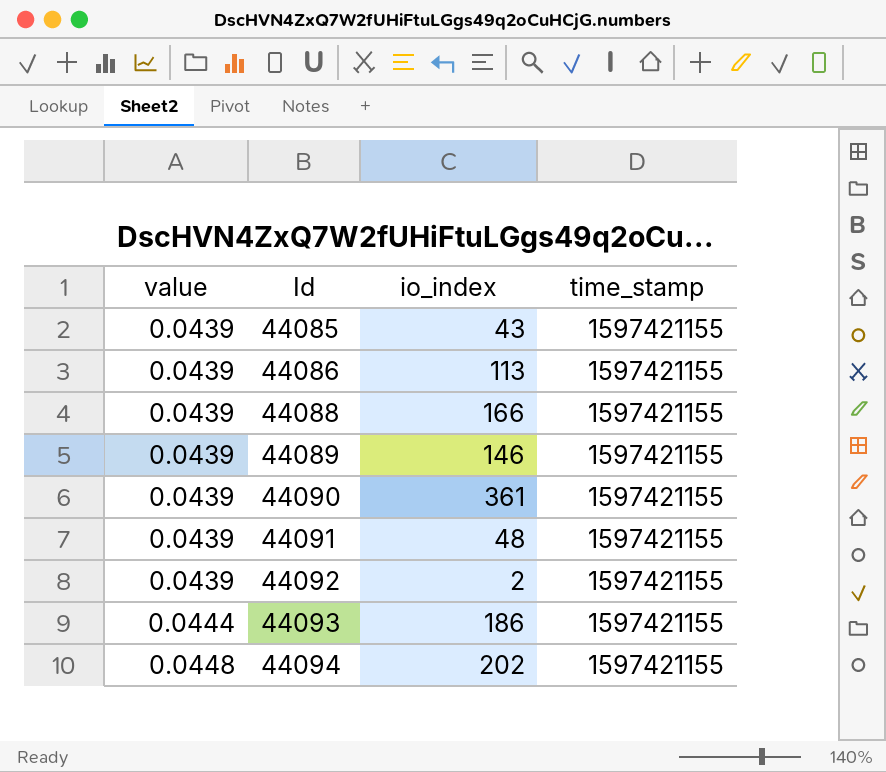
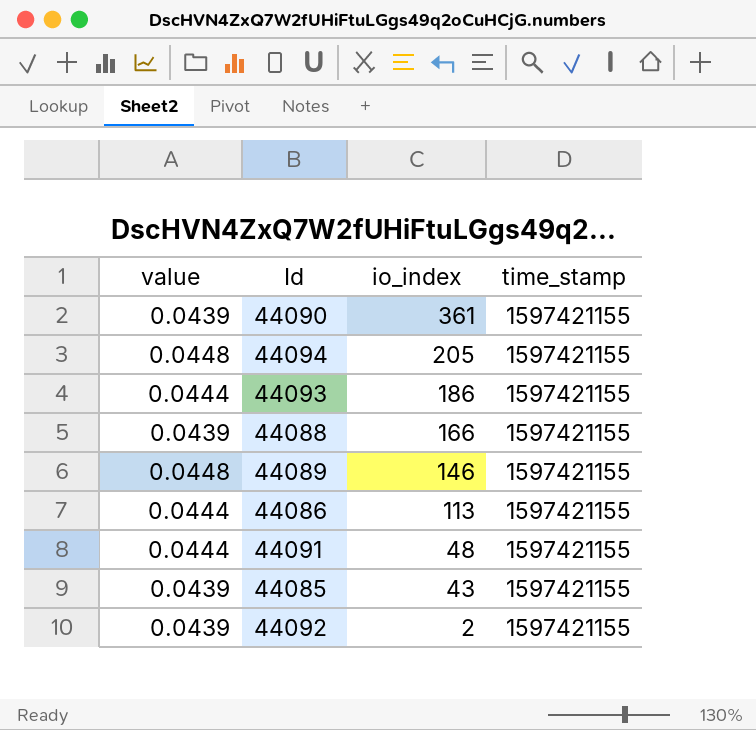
row order: value ascending -> io_index descending
44094 | io_index: 202 -> 205
44089 | value: 0.0439 -> 0.0448
44086 | value: 0.0439 -> 0.0444
44091 | value: 0.0439 -> 0.0444

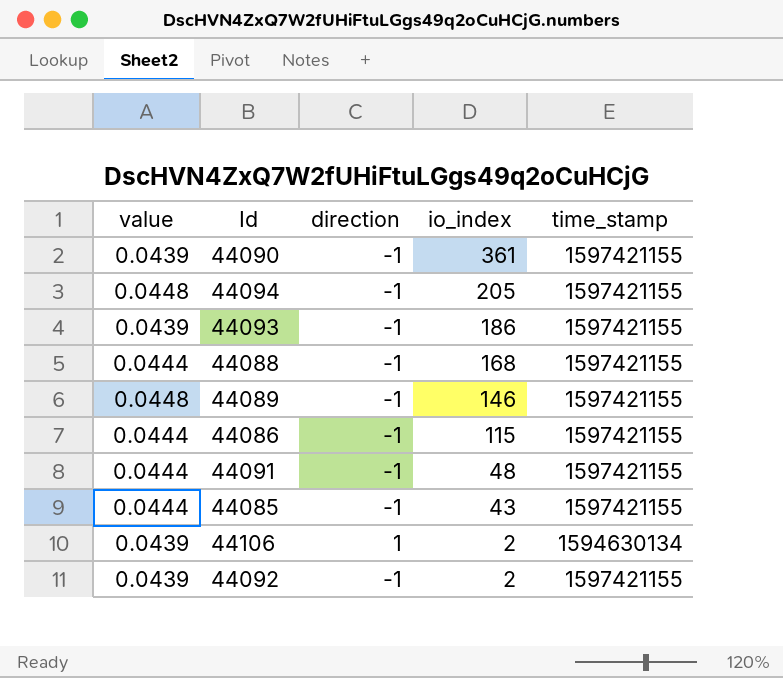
column direction | position: none -> 3
44093 | value: 0.0444 -> 0.0439
44088 | value: 0.0439 -> 0.0444
44088 | io_index: 166 -> 168
44086 | io_index: 113 -> 115
44085 | value: 0.0439 -> 0.0444
row 44106: none -> 0.0439 | 1 | 2 | 1594630134

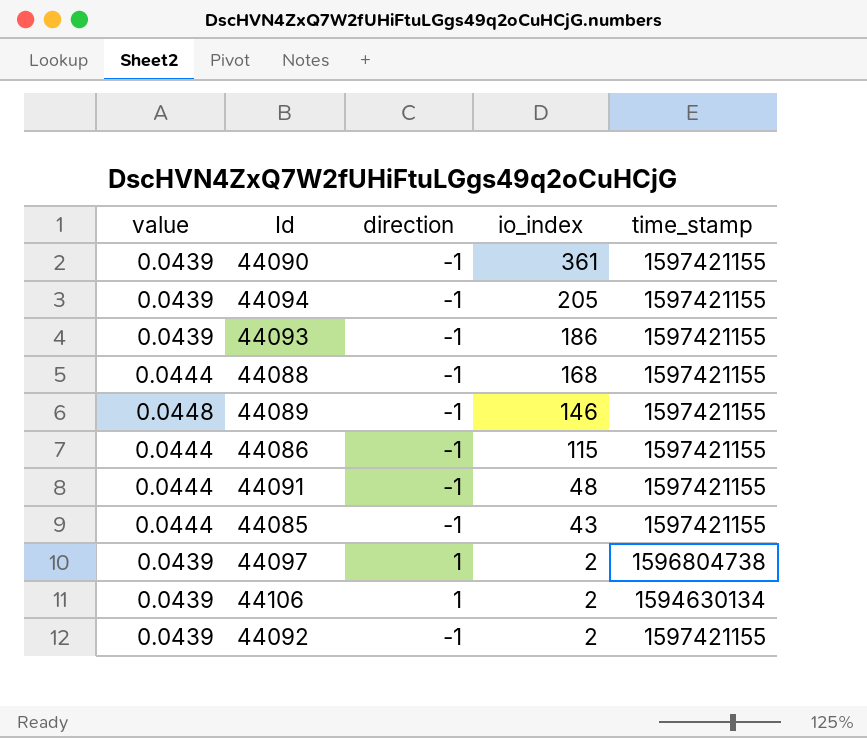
44094 | value: 0.0448 -> 0.0439
row 44097: none -> 0.0439 | 1 | 2 | 1596804738

